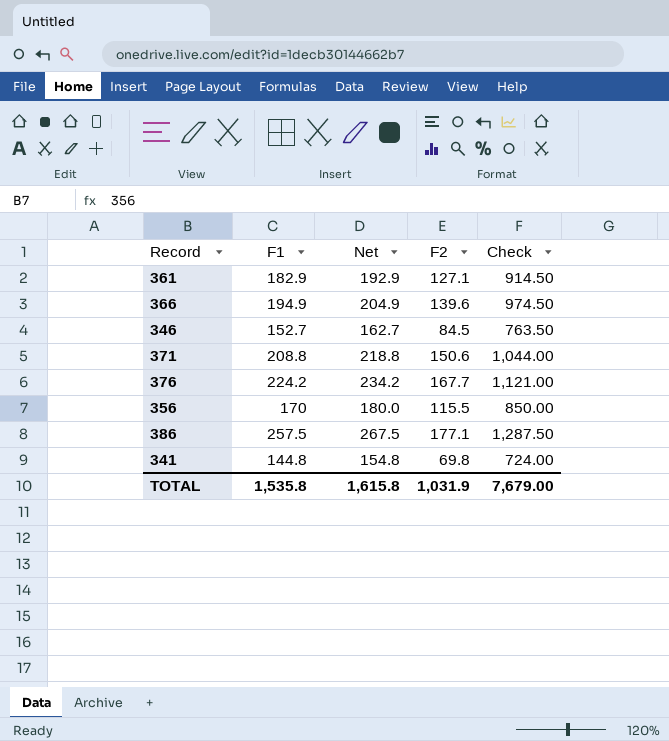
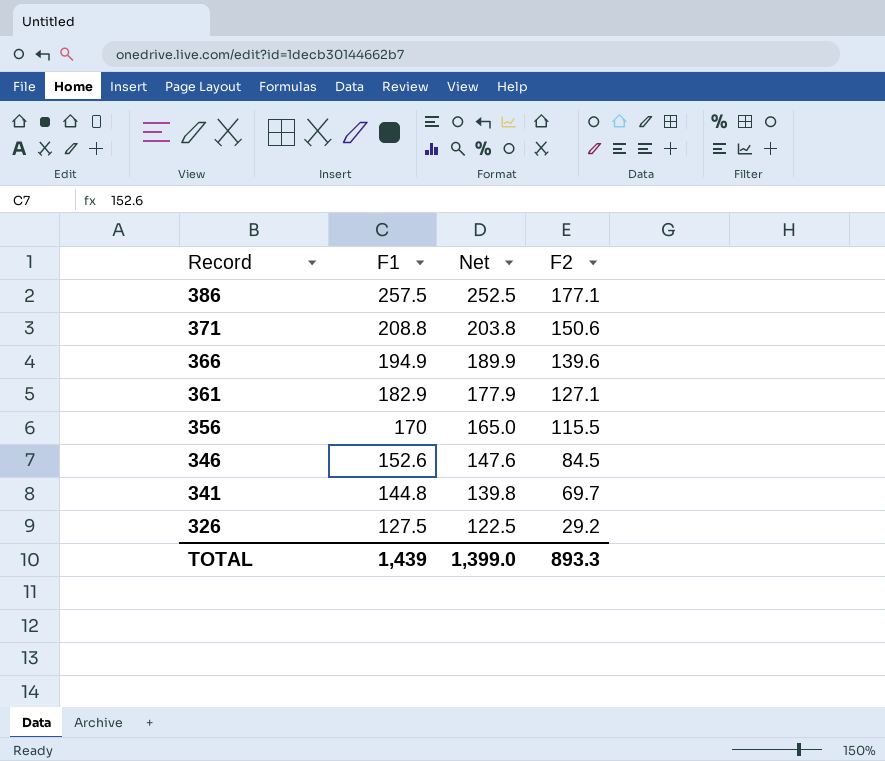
row order: none -> Record descending
column Check | formula: [F1] * 5 -> none
column Net | formula: [F1] + 10 -> [F1] - 5
row 376: 224.2 | 234.2 | 167.7 | 1,121.00 -> none
346 | F1: 152.7 -> 152.6
341 | F2: 69.8 -> 69.7
row 326: none -> 127.5 | 122.5 | 29.2
TOTAL | F1: 1,535.8 -> 1,439
TOTAL | Net: 1,615.8 -> 1,399.0
TOTAL | F2: 1,031.9 -> 893.3

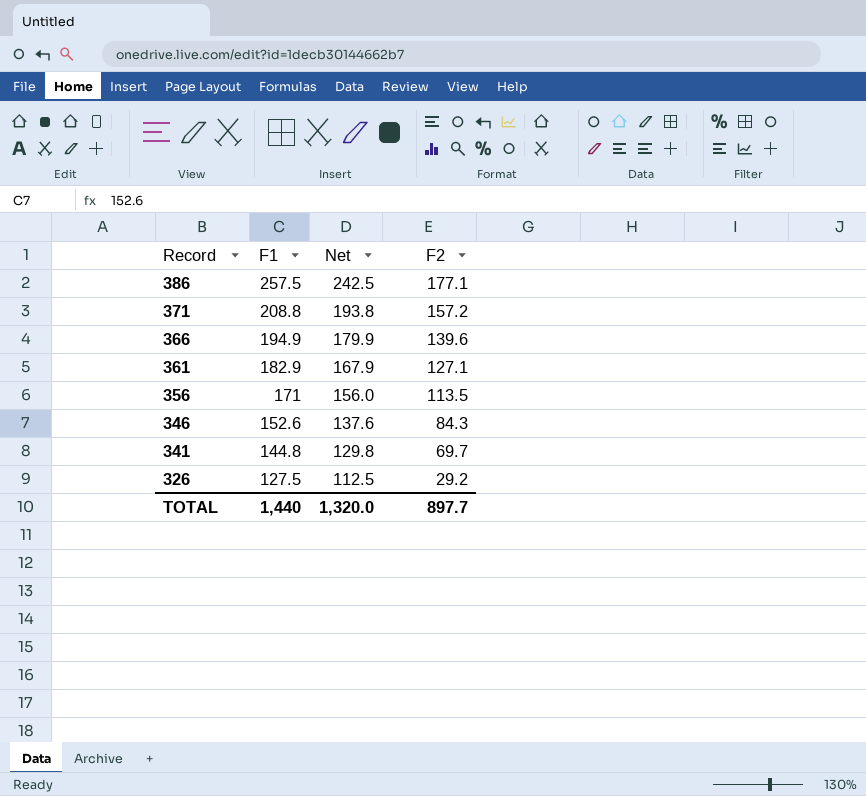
column Net | formula: [F1] - 5 -> [F1] - 15
371 | F2: 150.6 -> 157.2
356 | F1: 170 -> 171
356 | F2: 115.5 -> 113.5
346 | F2: 84.5 -> 84.3
TOTAL | F1: 1,439 -> 1,440
TOTAL | Net: 1,399.0 -> 1,320.0
TOTAL | F2: 893.3 -> 897.7

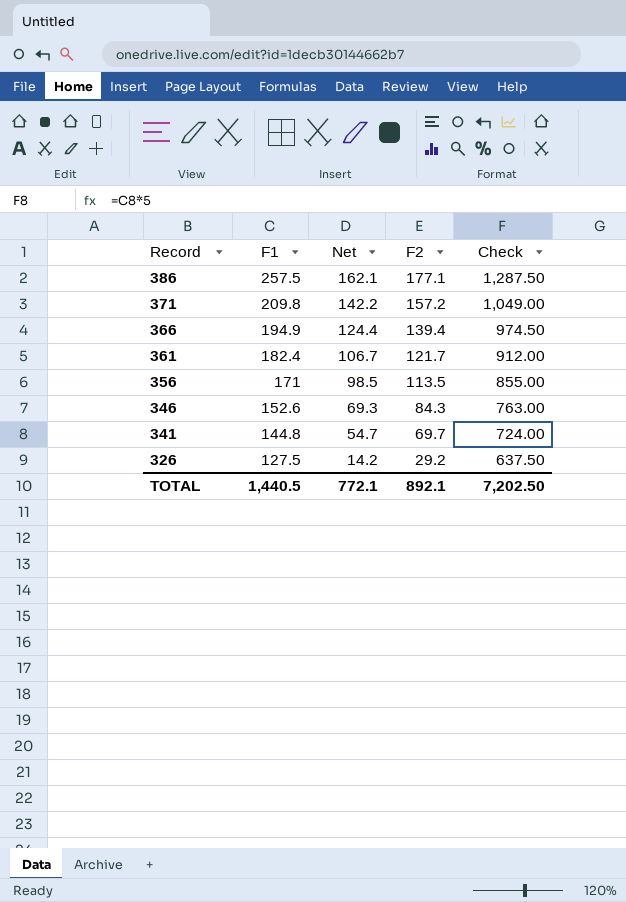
column Net | formula: [F1] - 15 -> [F2] - 15
column Check | formula: none -> [F1] * 5
371 | F1: 208.8 -> 209.8
366 | F2: 139.6 -> 139.4
361 | F1: 182.9 -> 182.4
361 | F2: 127.1 -> 121.7
TOTAL | F1: 1,440 -> 1,440.5
TOTAL | Net: 1,320.0 -> 772.1
TOTAL | F2: 897.7 -> 892.1

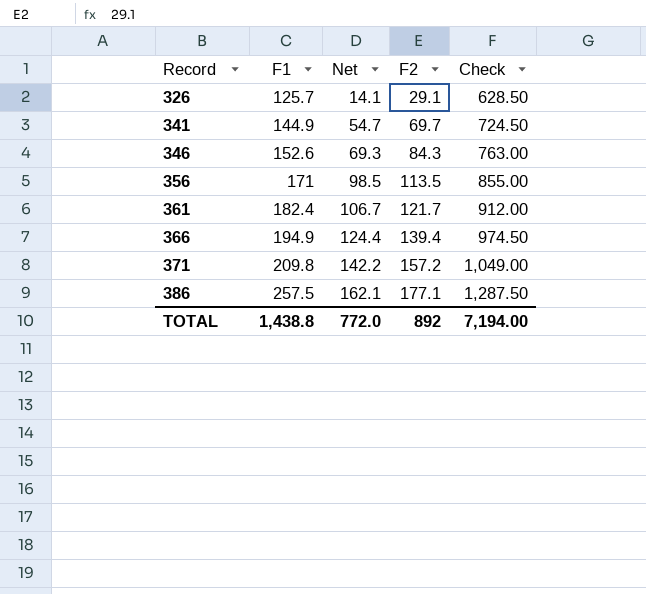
row order: Record descending -> Record ascending
326 | F1: 127.5 -> 125.7
326 | Net: 14.2 -> 14.1
326 | F2: 29.2 -> 29.1
326 | Check: 637.50 -> 628.50
341 | F1: 144.8 -> 144.9
341 | Check: 724.00 -> 724.50
TOTAL | F1: 1,440.5 -> 1,438.8
TOTAL | Net: 772.1 -> 772.0
TOTAL | F2: 892.1 -> 892
TOTAL | Check: 7,202.50 -> 7,194.00

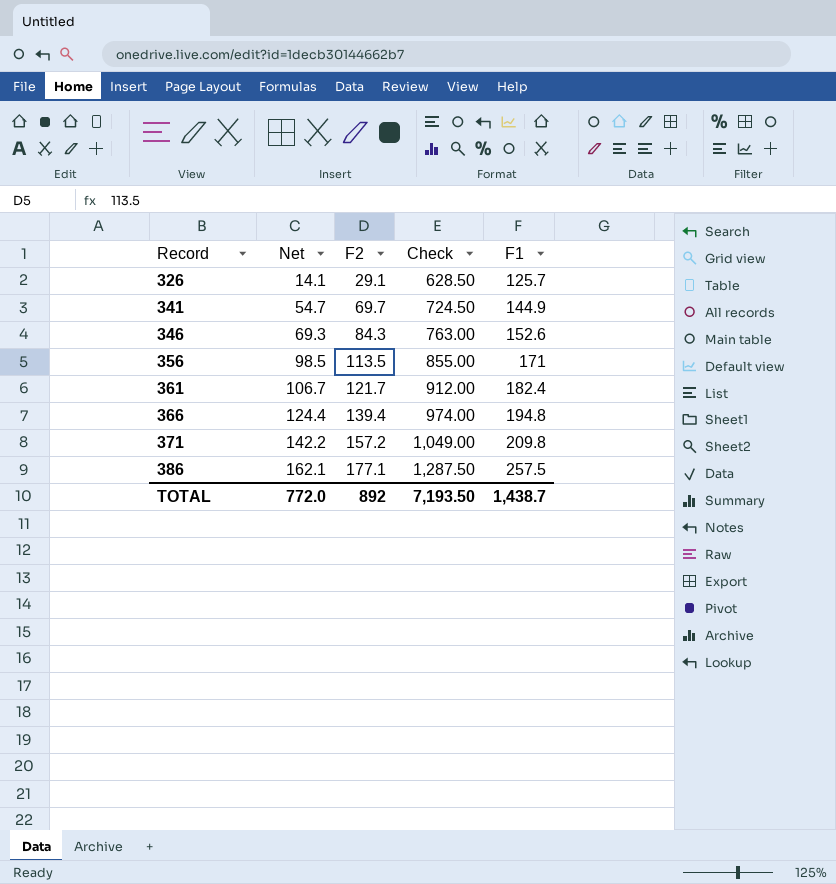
column F1 | position: 2 -> 5
366 | Check: 974.50 -> 974.00
366 | F1: 194.9 -> 194.8
TOTAL | Check: 7,194.00 -> 7,193.50
TOTAL | F1: 1,438.8 -> 1,438.7

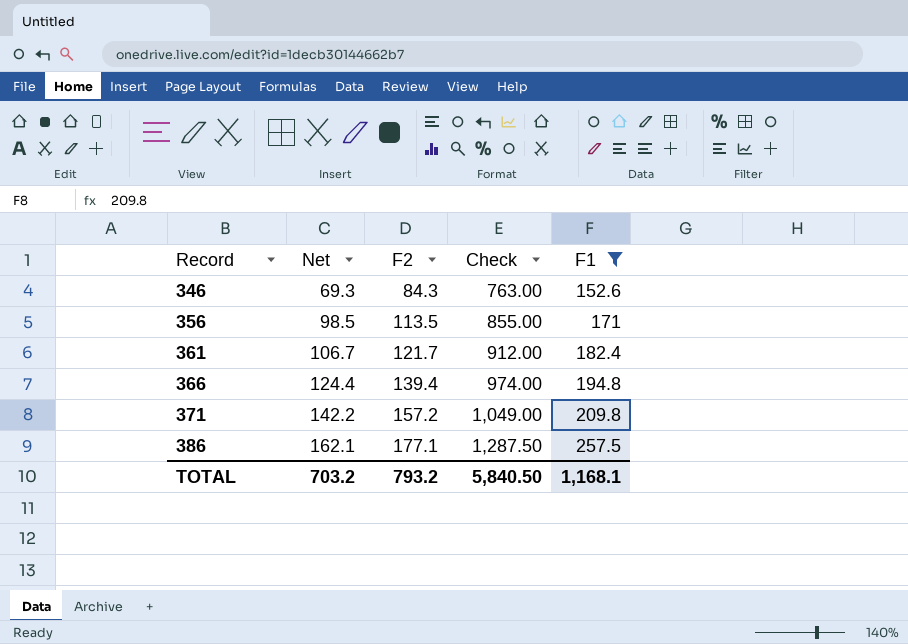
filter: none -> F1 >= 152.6
TOTAL | Net: 772.0 -> 703.2
TOTAL | F2: 892 -> 793.2
TOTAL | Check: 7,193.50 -> 5,840.50
TOTAL | F1: 1,438.7 -> 1,168.1

